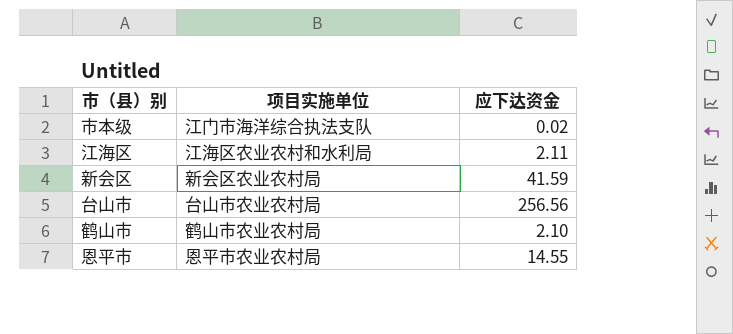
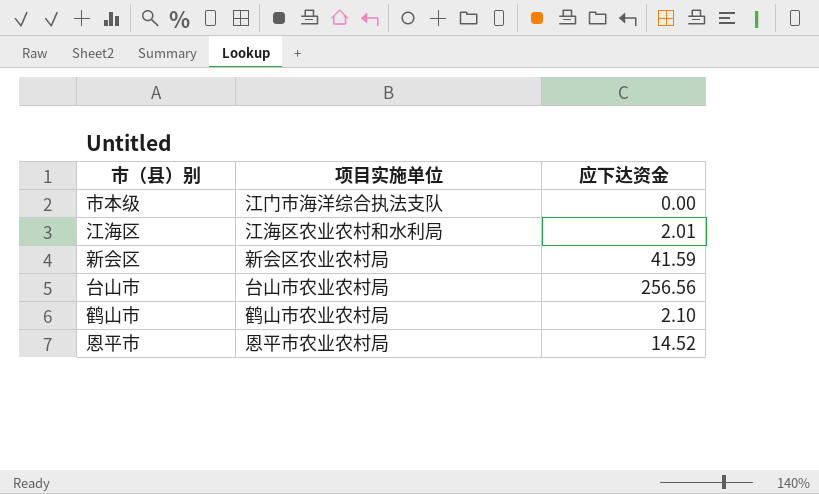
市本级 | 应下达资金: 0.02 -> 0.00
江海区 | 应下达资金: 2.11 -> 2.01
恩平市 | 应下达资金: 14.55 -> 14.52

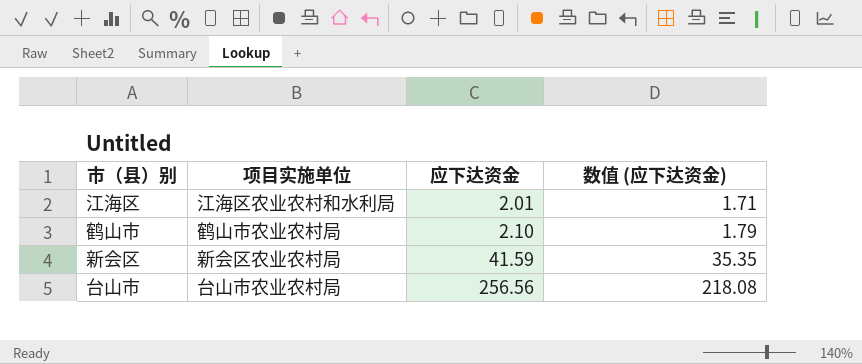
row order: none -> 应下达资金 ascending
column 数值 (应下达资金) | formula: none -> [应下达资金] * 0.85
row 市本级: 江门市海洋综合执法支队 | 0.00 -> none
row 恩平市: 恩平市农业农村局 | 14.52 -> none

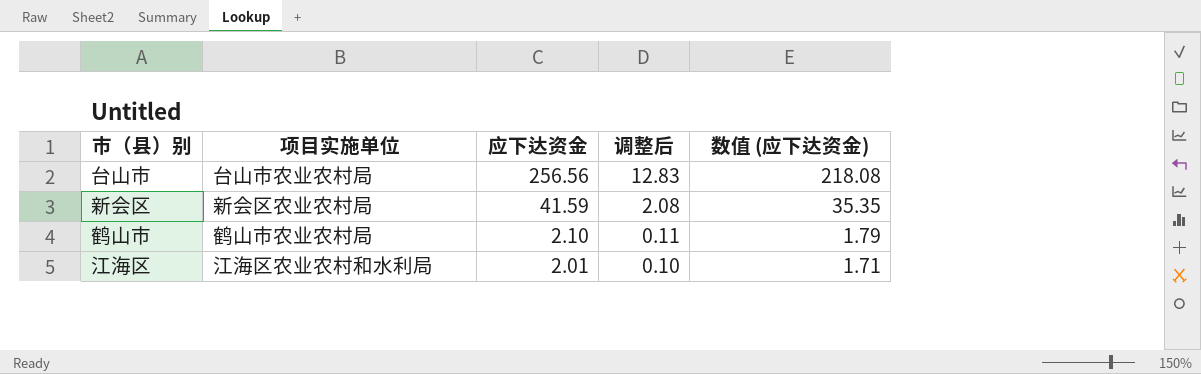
row order: 应下达资金 ascending -> 应下达资金 descending
column 调整后 | formula: none -> [应下达资金] * 0.05

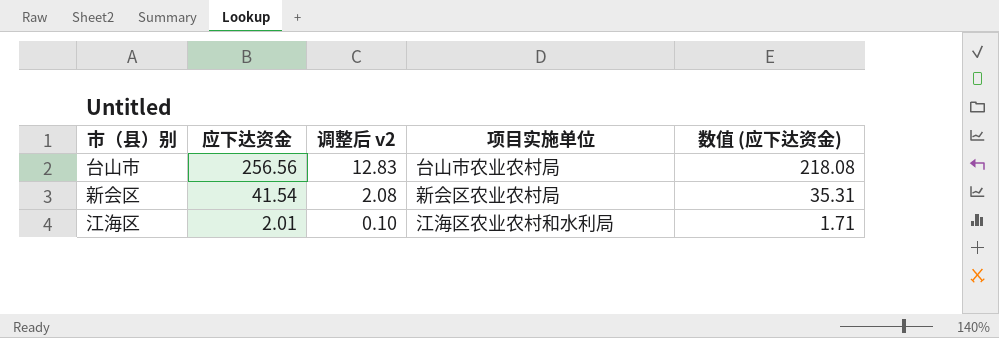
column name: 调整后 -> 调整后 v2
column 项目实施单位 | position: 2 -> 4
row 鹤山市: 鹤山市农业农村局 | 2.10 | 0.11 | 1.79 -> none
新会区 | 应下达资金: 41.59 -> 41.54
新会区 | 数值 (应下达资金): 35.35 -> 35.31

